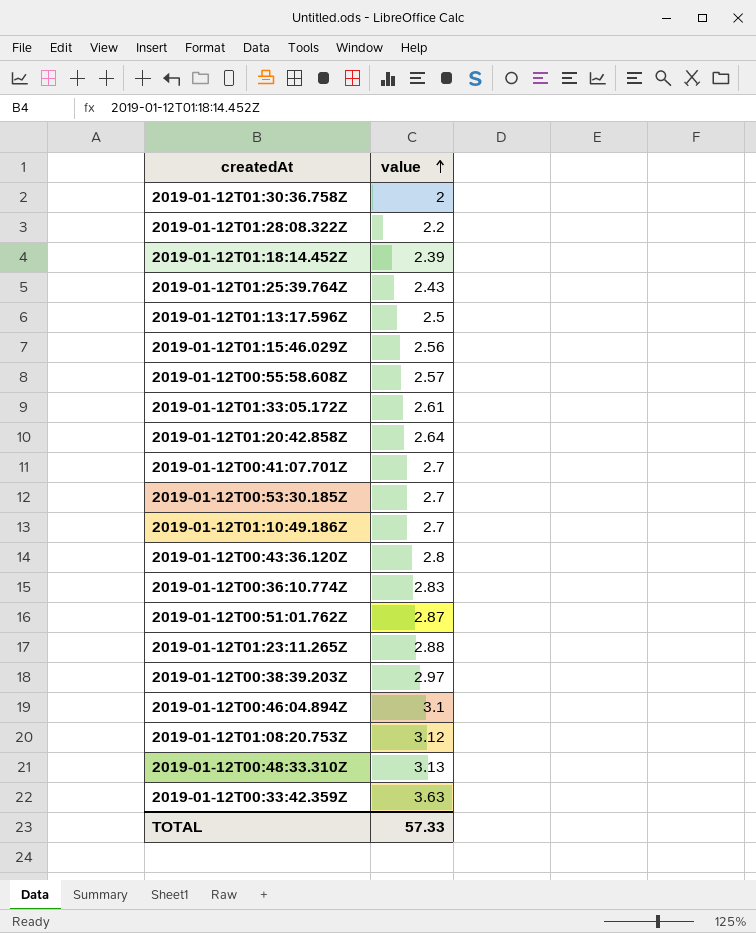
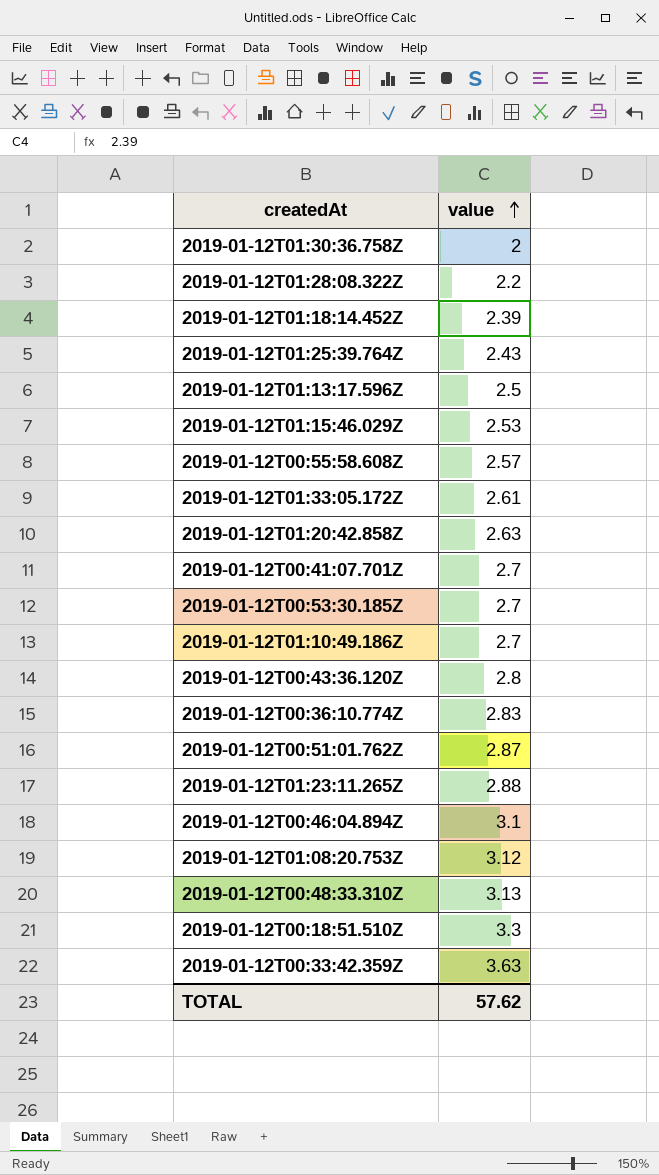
row 2019-01-12T00:38:39.203Z: 2.97 -> none
2019-01-12T01:15:46.029Z | value: 2.56 -> 2.53
2019-01-12T01:20:42.858Z | value: 2.64 -> 2.63
row 2019-01-12T00:18:51.510Z: none -> 3.3
TOTAL | value: 57.33 -> 57.62

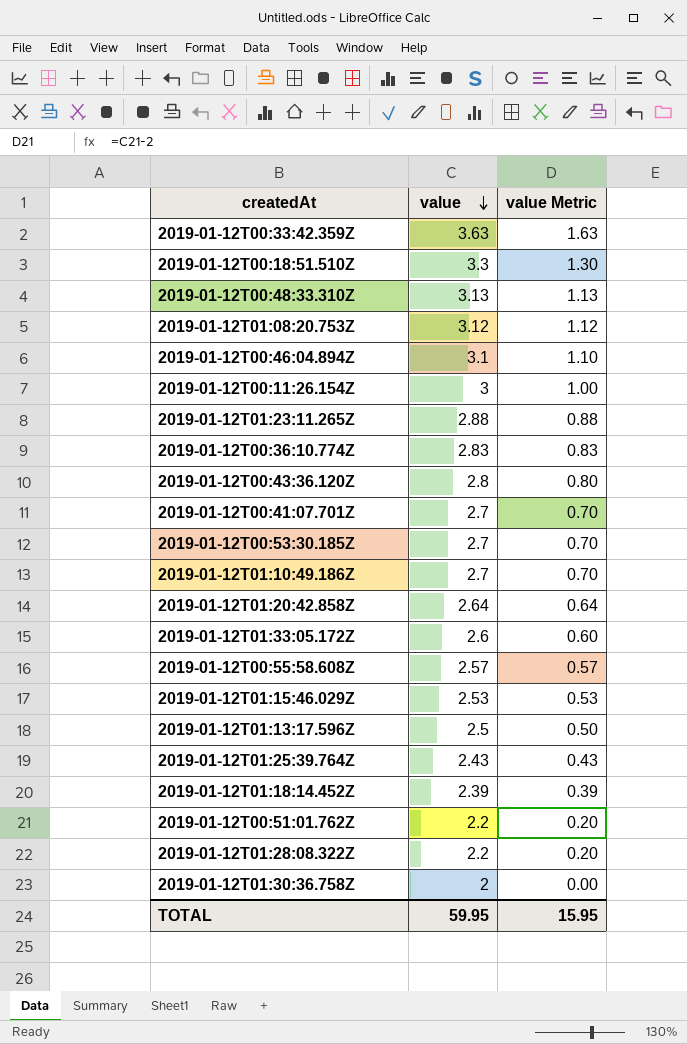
row order: value ascending -> value descending
column value Metric | formula: none -> [value] - 2
row 2019-01-12T00:11:26.154Z: none -> 3 | 1.00
2019-01-12T01:20:42.858Z | value: 2.63 -> 2.64
2019-01-12T01:33:05.172Z | value: 2.61 -> 2.6
2019-01-12T00:51:01.762Z | value: 2.87 -> 2.2
TOTAL | value: 57.62 -> 59.95

